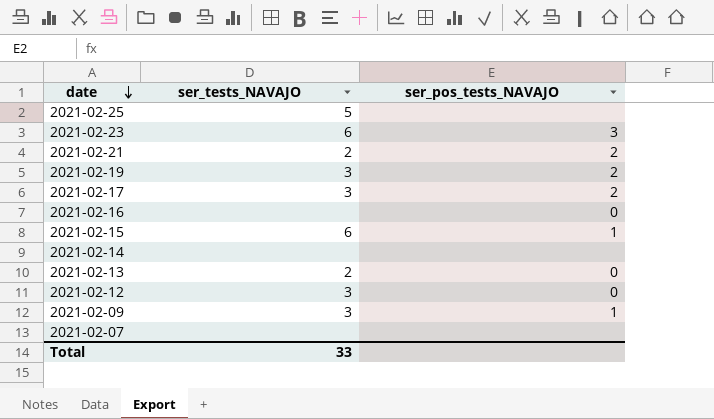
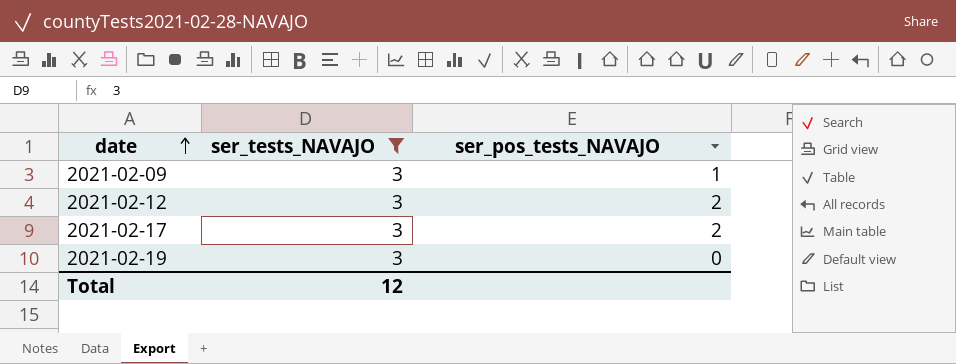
filter: none -> ser_tests_NAVAJO = 3
row order: date descending -> date ascending
2021-02-12 | ser_pos_tests_NAVAJO: 0 -> 2
2021-02-19 | ser_pos_tests_NAVAJO: 2 -> 0
Total | ser_tests_NAVAJO: 33 -> 12

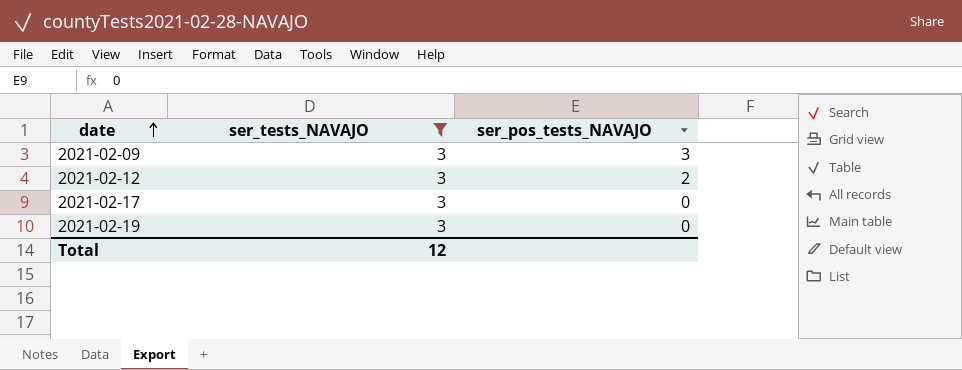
2021-02-09 | ser_pos_tests_NAVAJO: 1 -> 3
2021-02-17 | ser_pos_tests_NAVAJO: 2 -> 0

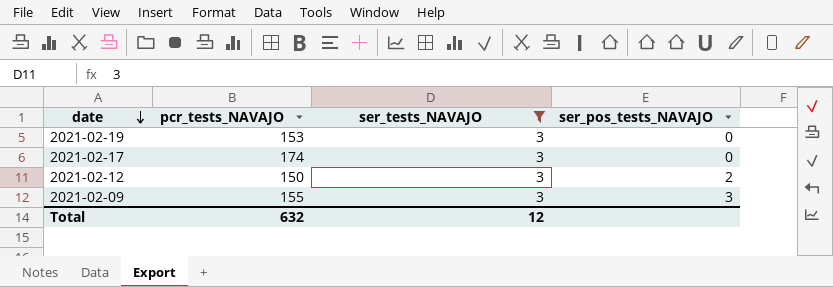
row order: date ascending -> date descending
column pcr_tests_NAVAJO | position: none -> 2

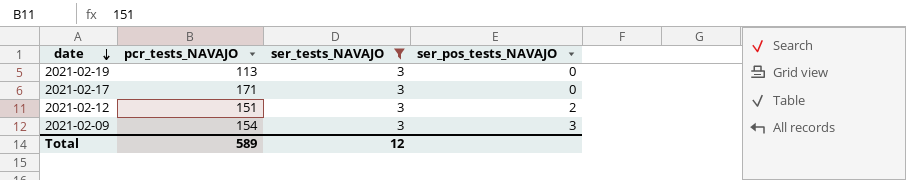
2021-02-19 | pcr_tests_NAVAJO: 153 -> 113
2021-02-17 | pcr_tests_NAVAJO: 174 -> 171
2021-02-12 | pcr_tests_NAVAJO: 150 -> 151
2021-02-09 | pcr_tests_NAVAJO: 155 -> 154
Total | pcr_tests_NAVAJO: 632 -> 589

